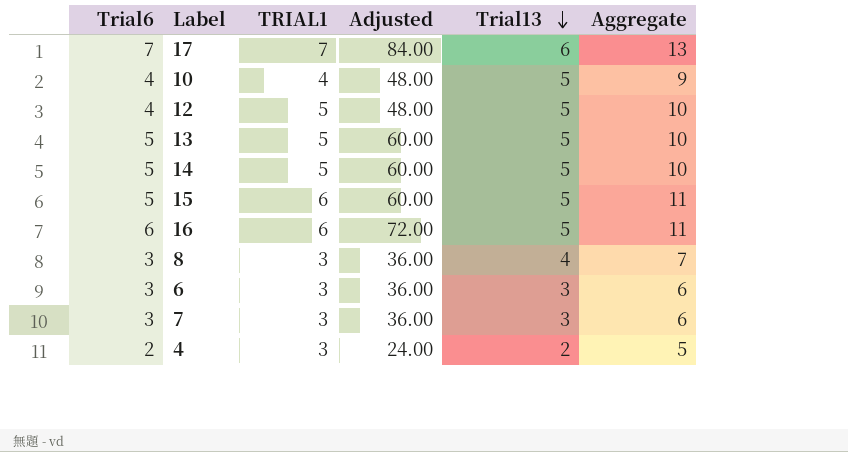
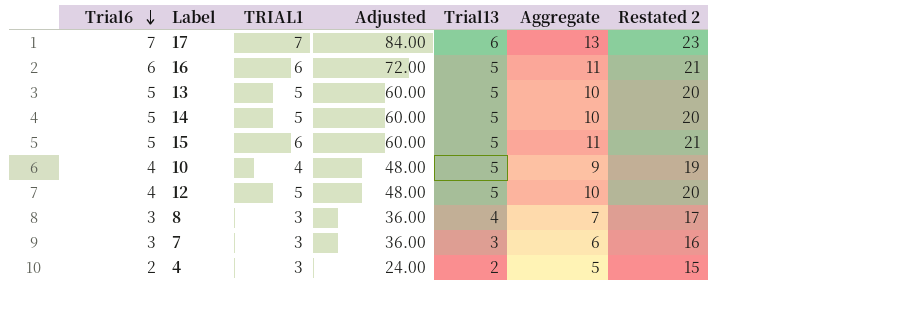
row order: Trial13 descending -> Trial6 descending
column Restated 2 | formula: none -> [Aggregate] + 10
row 6: 3 | 3 | 36.00 | 3 | 6 -> none

